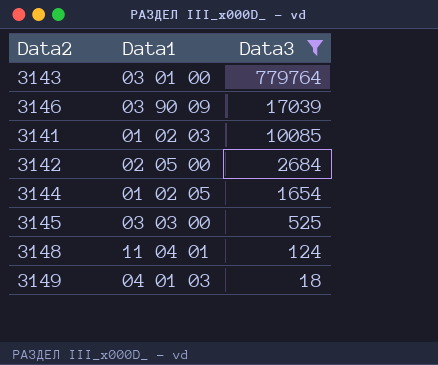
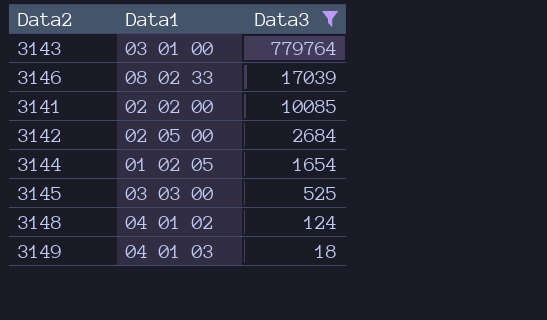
3146 | Data1: 03 90 09 -> 08 02 33
3141 | Data1: 01 02 03 -> 02 02 00
3148 | Data1: 11 04 01 -> 04 01 02

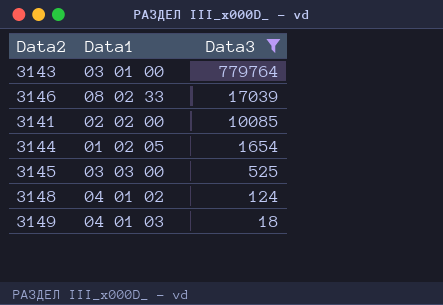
row 3142: 02 05 00 | 2684 -> none

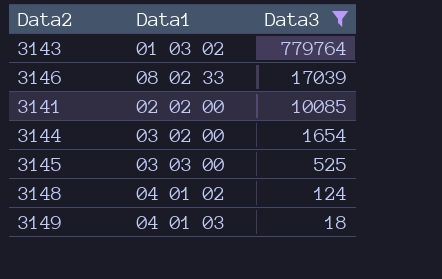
3143 | Data1: 03 01 00 -> 01 03 02
3144 | Data1: 01 02 05 -> 03 02 00

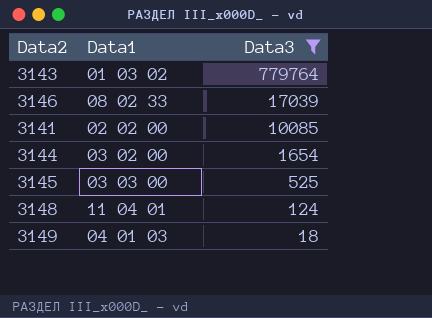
3148 | Data1: 04 01 02 -> 11 04 01

